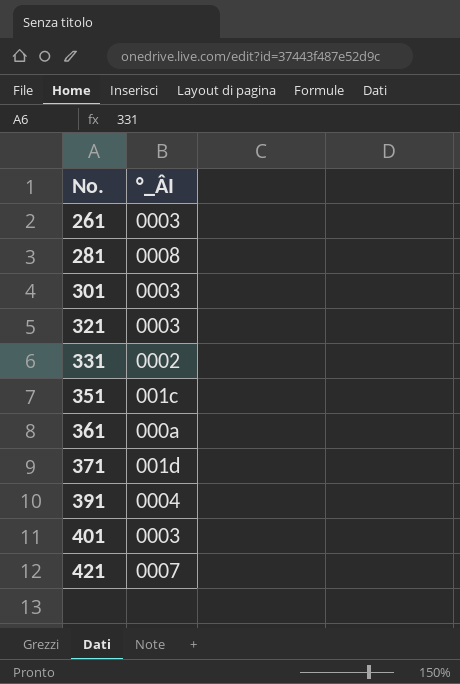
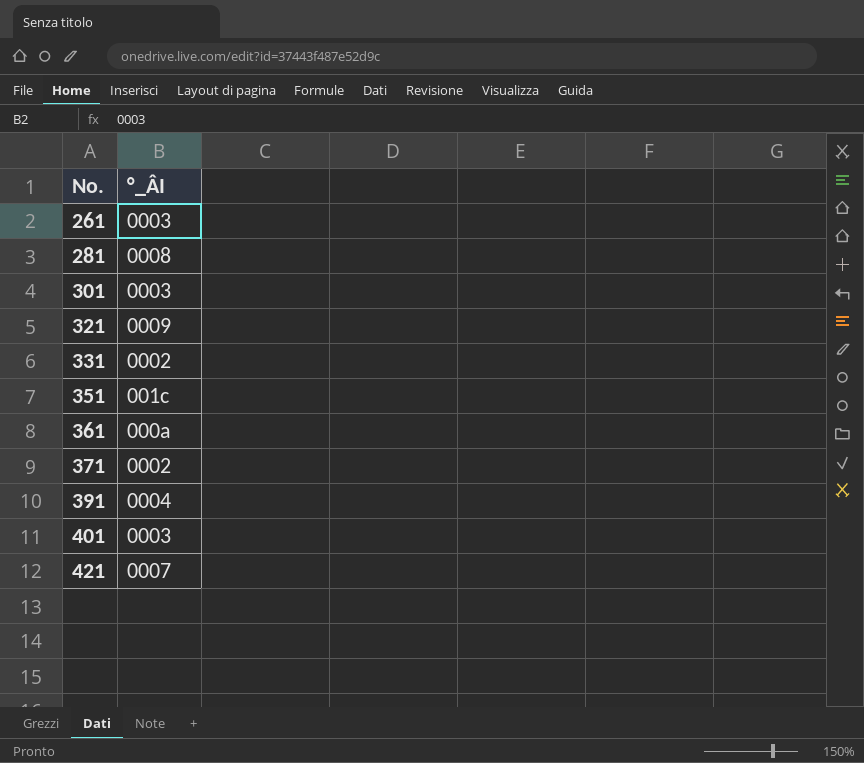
321 | °_ÂI: 0003 -> 0009
371 | °_ÂI: 001d -> 0002

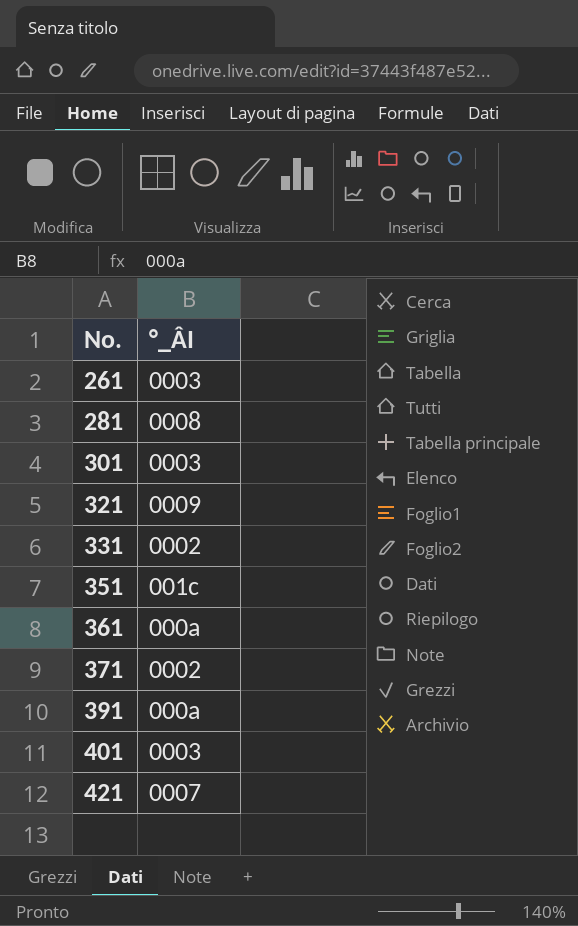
391 | °_ÂI: 0004 -> 000a

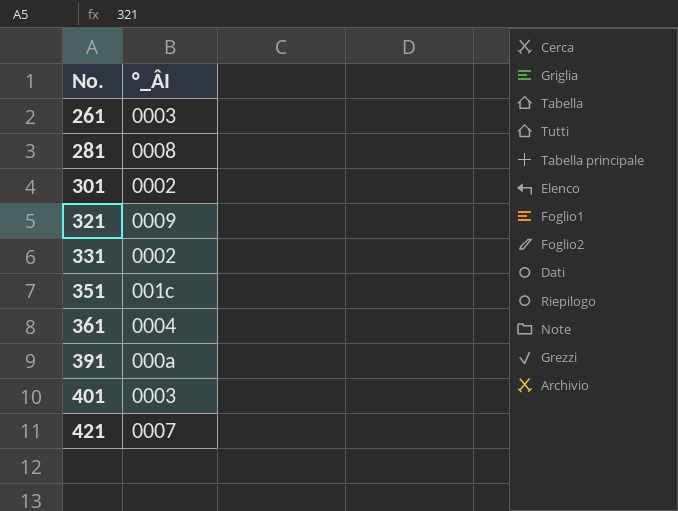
row 371: 0002 -> none
301 | °_ÂI: 0003 -> 0002
361 | °_ÂI: 000a -> 0004

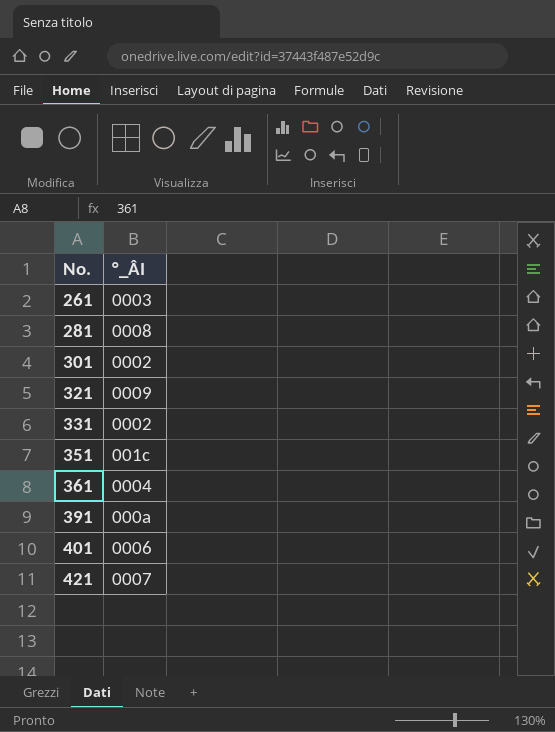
401 | °_ÂI: 0003 -> 0006

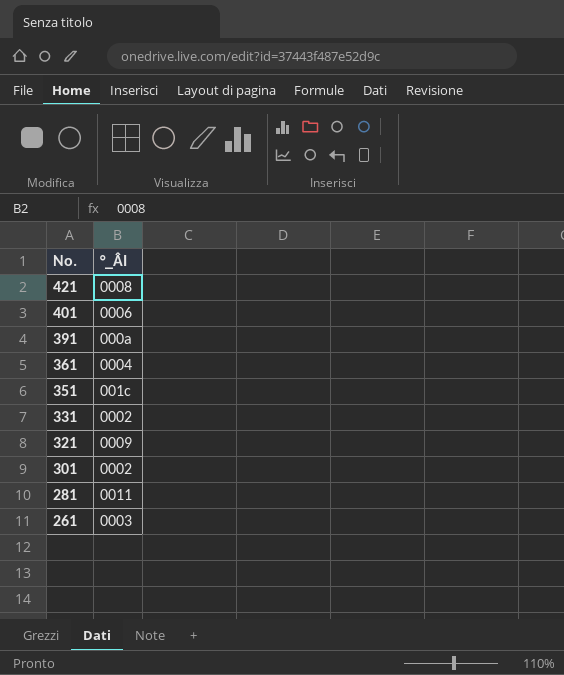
row order: No. ascending -> No. descending
421 | °_ÂI: 0007 -> 0008
281 | °_ÂI: 0008 -> 0011

